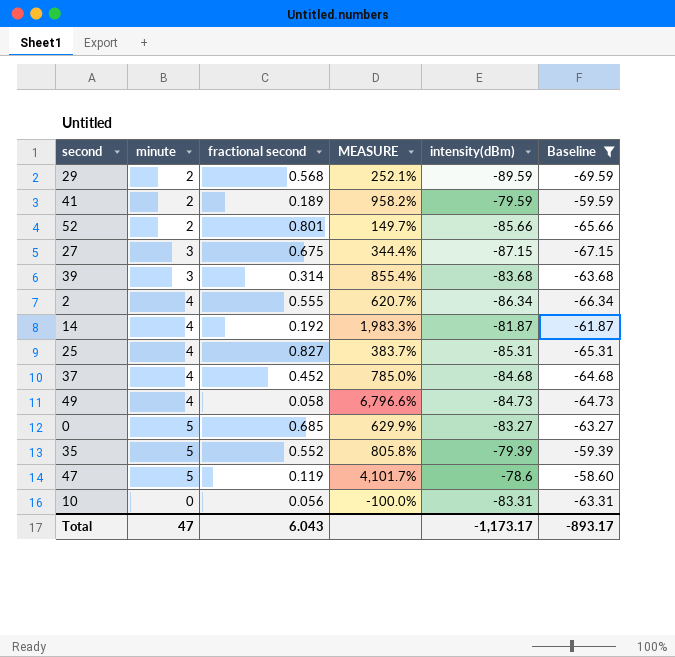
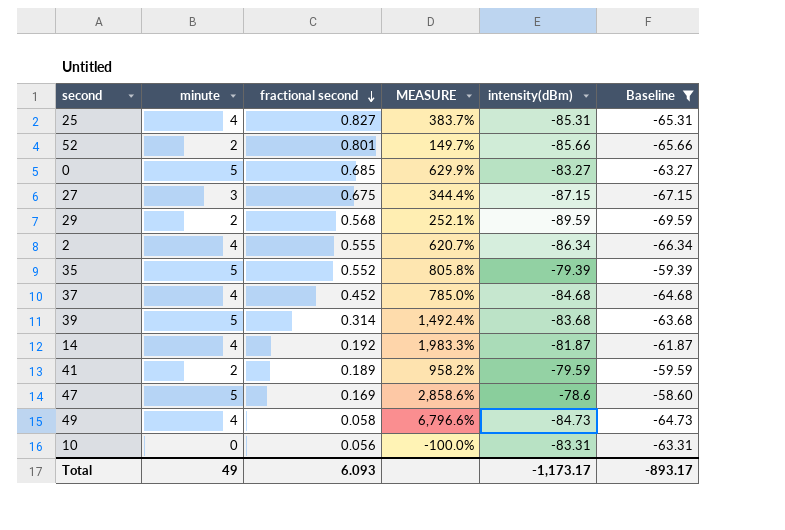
row order: none -> fractional second descending
39 | minute: 3 -> 5
39 | MEASURE: 855.4% -> 1,492.4%
47 | fractional second: 0.119 -> 0.169
47 | MEASURE: 4,101.7% -> 2,858.6%
Total | minute: 47 -> 49
Total | fractional second: 6.043 -> 6.093

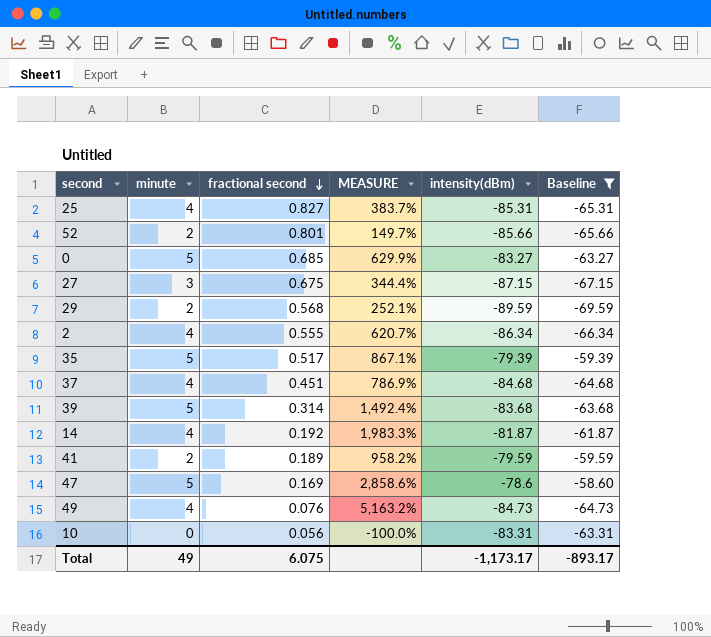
35 | fractional second: 0.552 -> 0.517
35 | MEASURE: 805.8% -> 867.1%
37 | fractional second: 0.452 -> 0.451
37 | MEASURE: 785.0% -> 786.9%
49 | fractional second: 0.058 -> 0.076
49 | MEASURE: 6,796.6% -> 5,163.2%
Total | fractional second: 6.093 -> 6.075

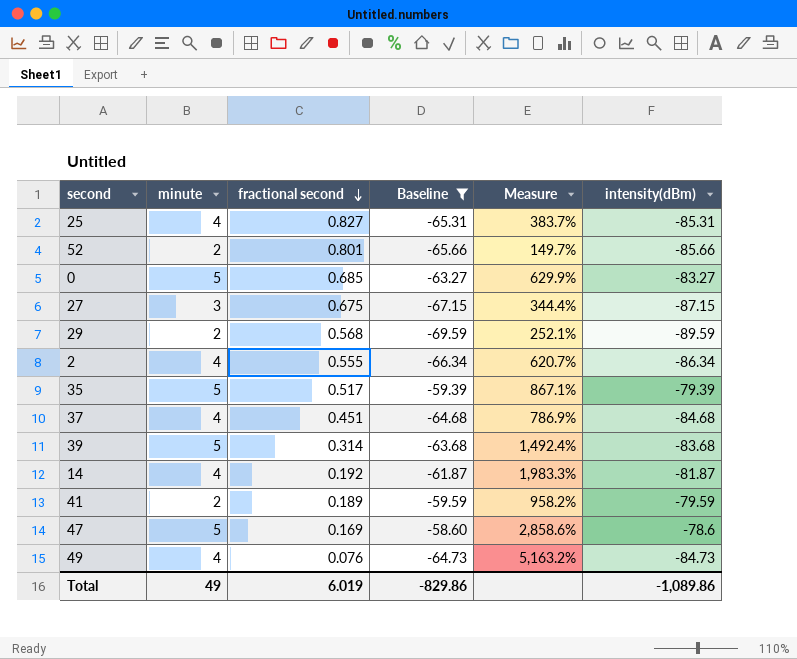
column Baseline | position: 6 -> 4
column name: MEASURE -> Measure
row 10: 0 | 0.056 | -100.0% | -83.31 | -63.31 -> none
Total | fractional second: 6.075 -> 6.019
Total | Baseline: -893.17 -> -829.86
Total | intensity(dBm): -1,173.17 -> -1,089.86

